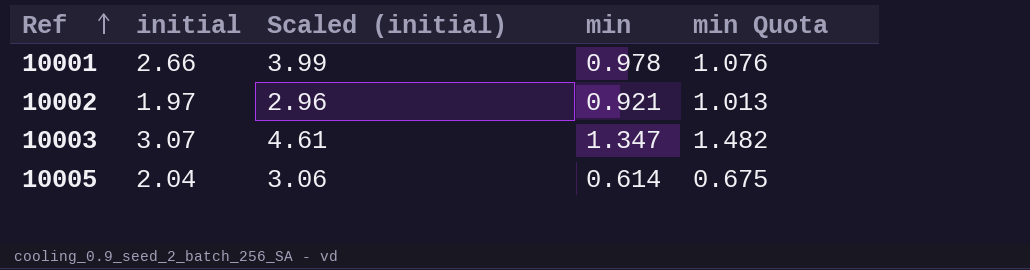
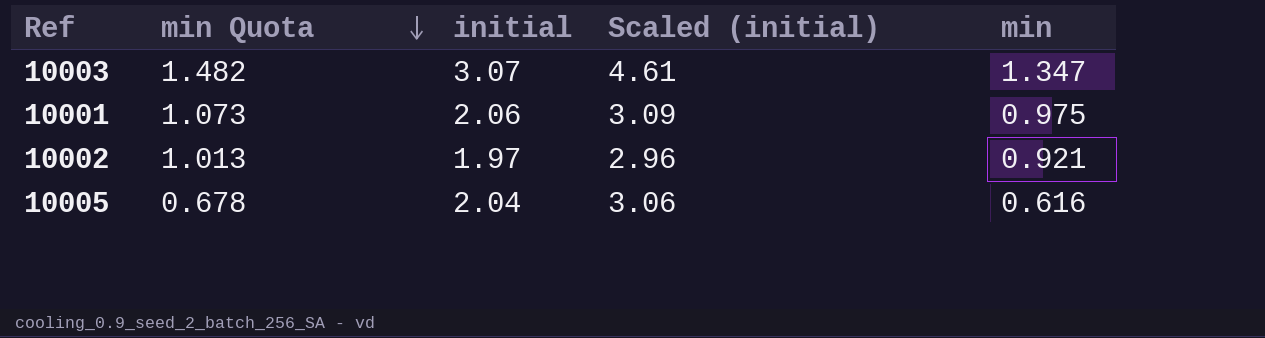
row order: Ref ascending -> min Quota descending
column min Quota | position: 5 -> 2
10001 | min Quota: 1.076 -> 1.073
10001 | initial: 2.66 -> 2.06
10001 | Scaled (initial): 3.99 -> 3.09
10001 | min: 0.978 -> 0.975
10005 | min Quota: 0.675 -> 0.678
10005 | min: 0.614 -> 0.616

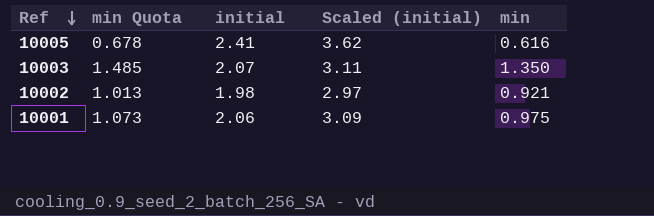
row order: min Quota descending -> Ref descending
10005 | initial: 2.04 -> 2.41
10005 | Scaled (initial): 3.06 -> 3.62
10003 | min Quota: 1.482 -> 1.485
10003 | initial: 3.07 -> 2.07
10003 | Scaled (initial): 4.61 -> 3.11
10003 | min: 1.347 -> 1.350
10002 | initial: 1.97 -> 1.98
10002 | Scaled (initial): 2.96 -> 2.97

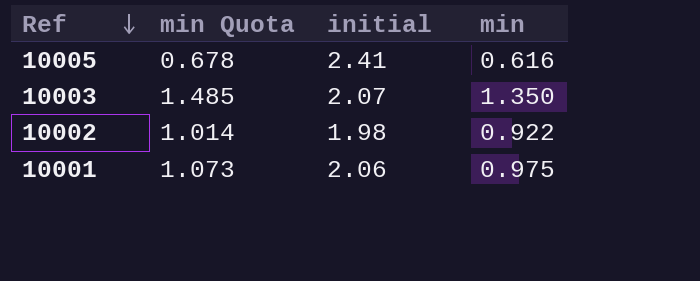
column Scaled (initial) | formula: [initial] * 1.5 -> none
10002 | min Quota: 1.013 -> 1.014
10002 | min: 0.921 -> 0.922

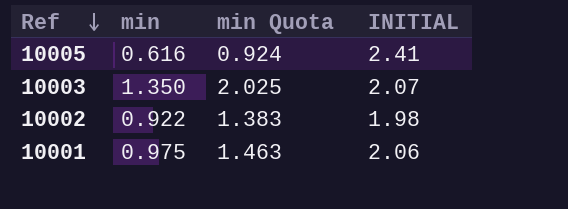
column min | position: 4 -> 2
column min Quota | formula: [min] * 1.1 -> [min] * 1.5
column name: initial -> INITIAL

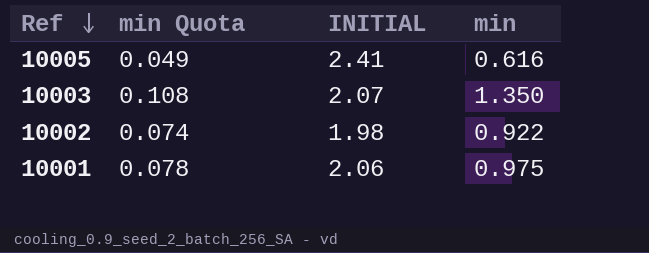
column min Quota | formula: [min] * 1.5 -> [min] * 0.08
column min | position: 2 -> 4

